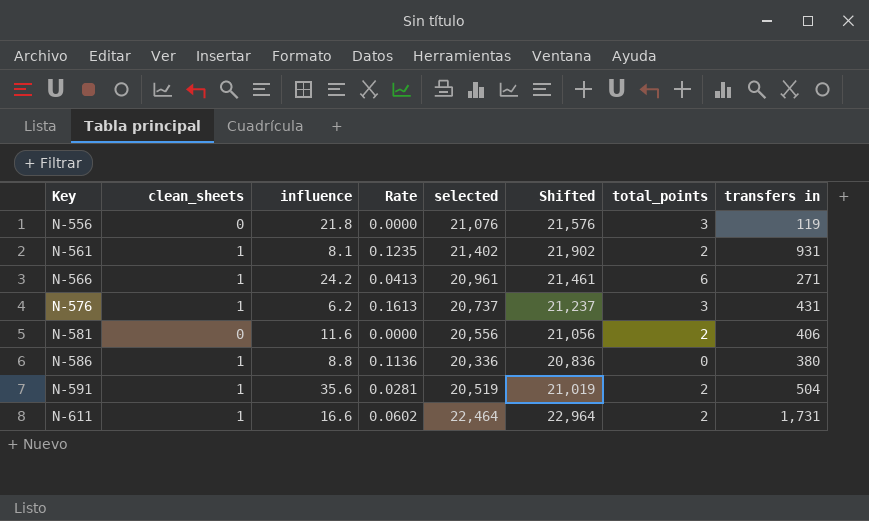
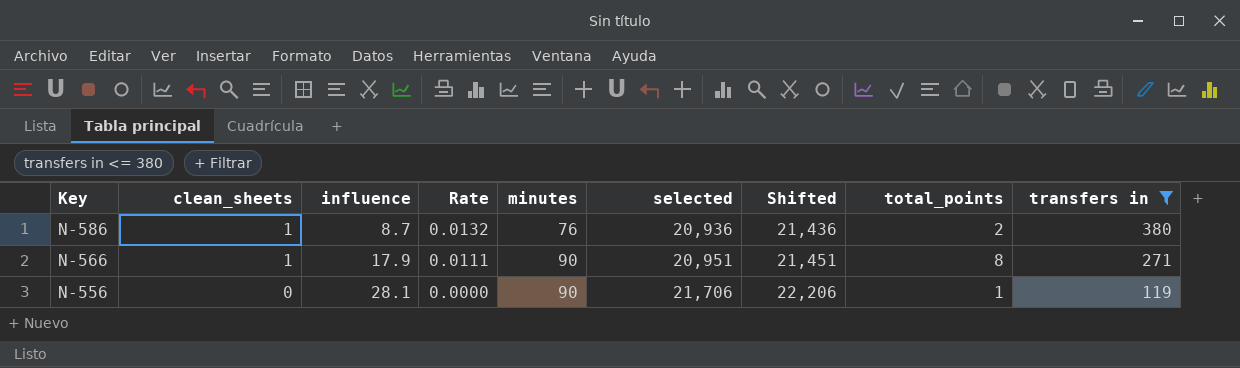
filter: none -> transfers in <= 380
row order: Key ascending -> Key descending
column Rate | formula: [clean_sheets] / [influence] -> [clean_sheets] / [minutes]
column minutes | position: none -> 5
N-586 | influence: 8.8 -> 8.7
N-586 | selected: 20,336 -> 20,936
N-586 | Shifted: 20,836 -> 21,436
N-586 | total_points: 0 -> 2
N-566 | influence: 24.2 -> 17.9
N-566 | selected: 20,961 -> 20,951
N-566 | Shifted: 21,461 -> 21,451
N-566 | total_points: 6 -> 8
N-556 | influence: 21.8 -> 28.1
N-556 | selected: 21,076 -> 21,706
N-556 | Shifted: 21,576 -> 22,206
N-556 | total_points: 3 -> 1

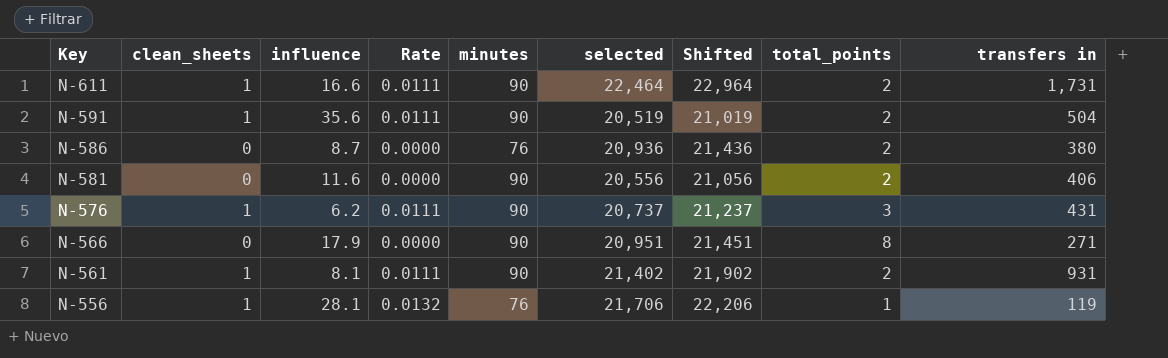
filter: transfers in <= 380 -> none
N-586 | clean_sheets: 1 -> 0
N-586 | Rate: 0.0132 -> 0.0000
N-566 | clean_sheets: 1 -> 0
N-566 | Rate: 0.0111 -> 0.0000
N-556 | clean_sheets: 0 -> 1
N-556 | Rate: 0.0000 -> 0.0132
N-556 | minutes: 90 -> 76

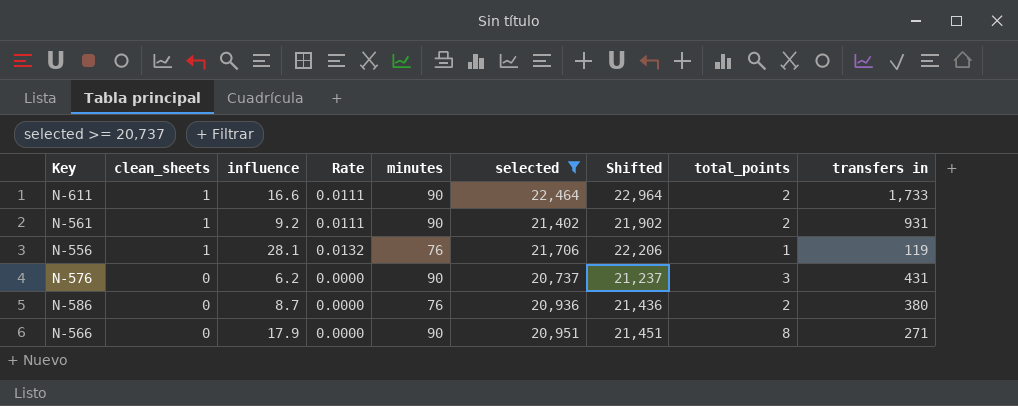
filter: none -> selected >= 20,737
row order: Key descending -> clean_sheets descending
N-611 | transfers in: 1,731 -> 1,733
N-561 | influence: 8.1 -> 9.2
N-576 | clean_sheets: 1 -> 0
N-576 | Rate: 0.0111 -> 0.0000

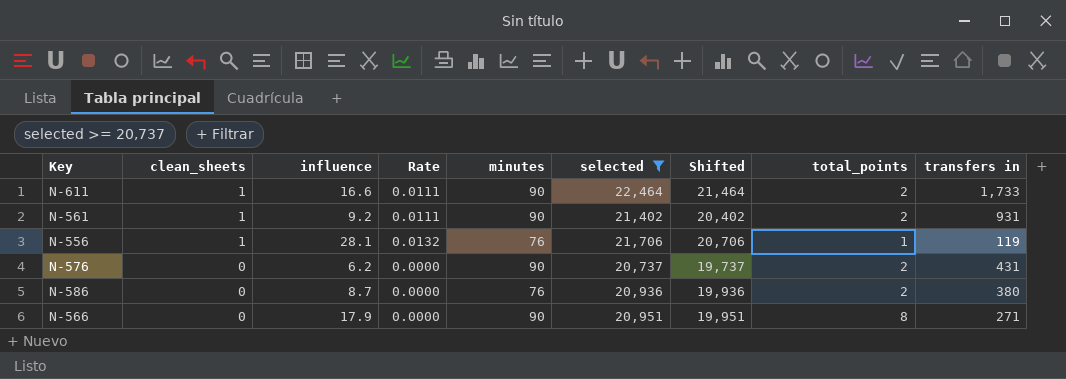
column Shifted | formula: [selected] + 500 -> [selected] - 1000
N-576 | total_points: 3 -> 2

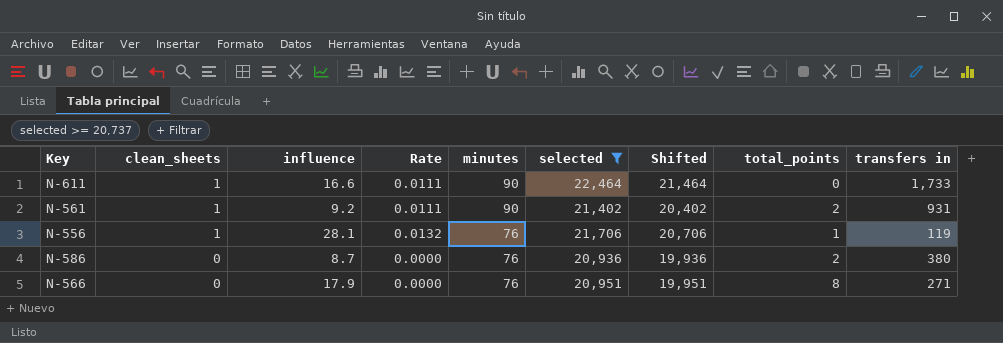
row N-576: 0 | 6.2 | 0.0000 | 90 | 20,737 | 19,737 | 2 | 431 -> none
N-611 | total_points: 2 -> 0
N-566 | minutes: 90 -> 76

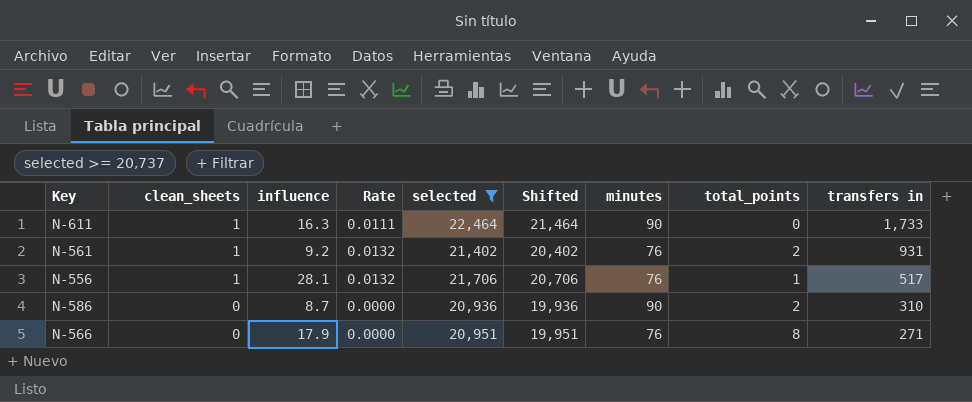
column minutes | position: 5 -> 7
N-611 | influence: 16.6 -> 16.3
N-561 | Rate: 0.0111 -> 0.0132
N-561 | minutes: 90 -> 76
N-556 | transfers in: 119 -> 517
N-586 | minutes: 76 -> 90
N-586 | transfers in: 380 -> 310

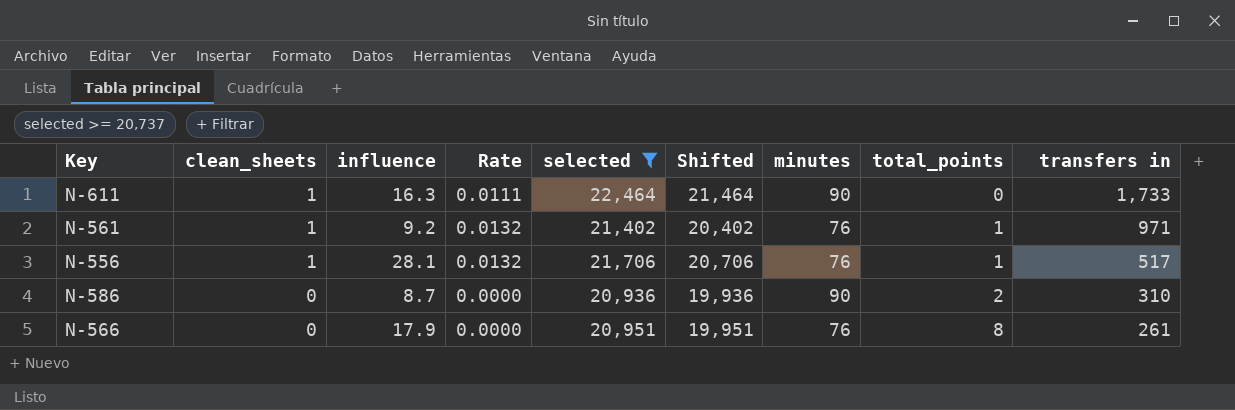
N-561 | total_points: 2 -> 1
N-561 | transfers in: 931 -> 971
N-566 | transfers in: 271 -> 261

